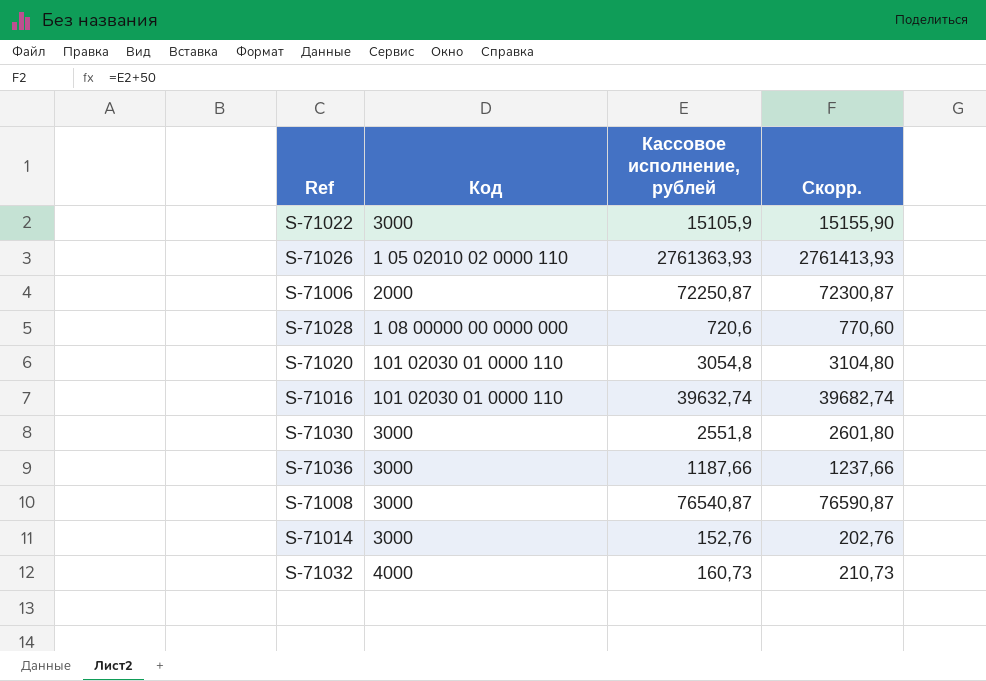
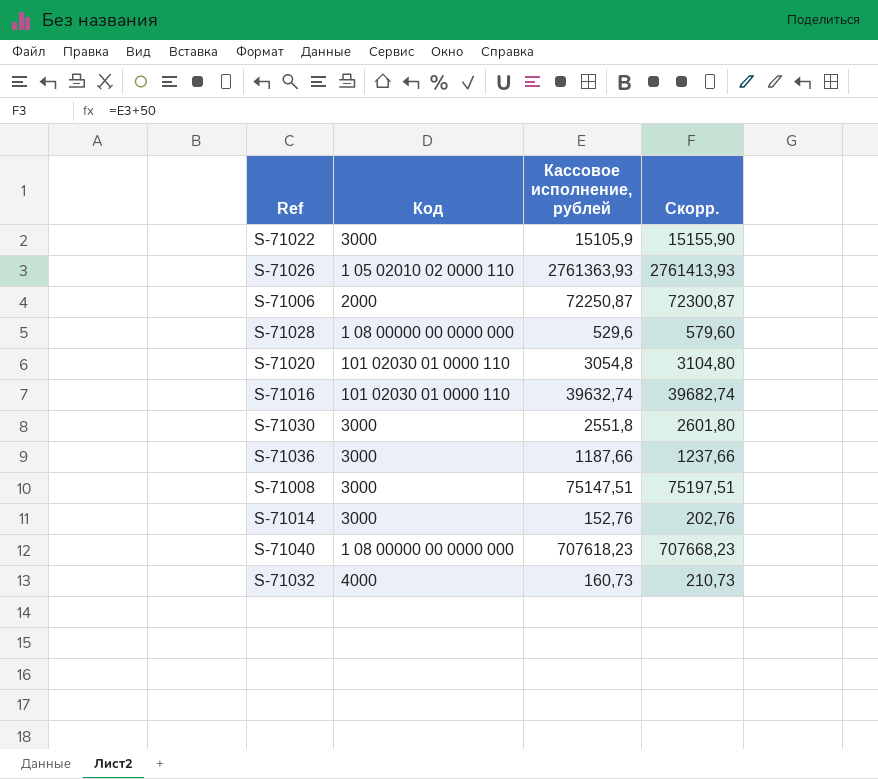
S-71028 | Кассовое исполнение, рублей: 720,6 -> 529,6
S-71028 | Скорр.: 770,60 -> 579,60
S-71008 | Кассовое исполнение, рублей: 76540,87 -> 75147,51
S-71008 | Скорр.: 76590,87 -> 75197,51
row S-71040: none -> 1 08 00000 00 0000 000 | 707618,23 | 707668,23

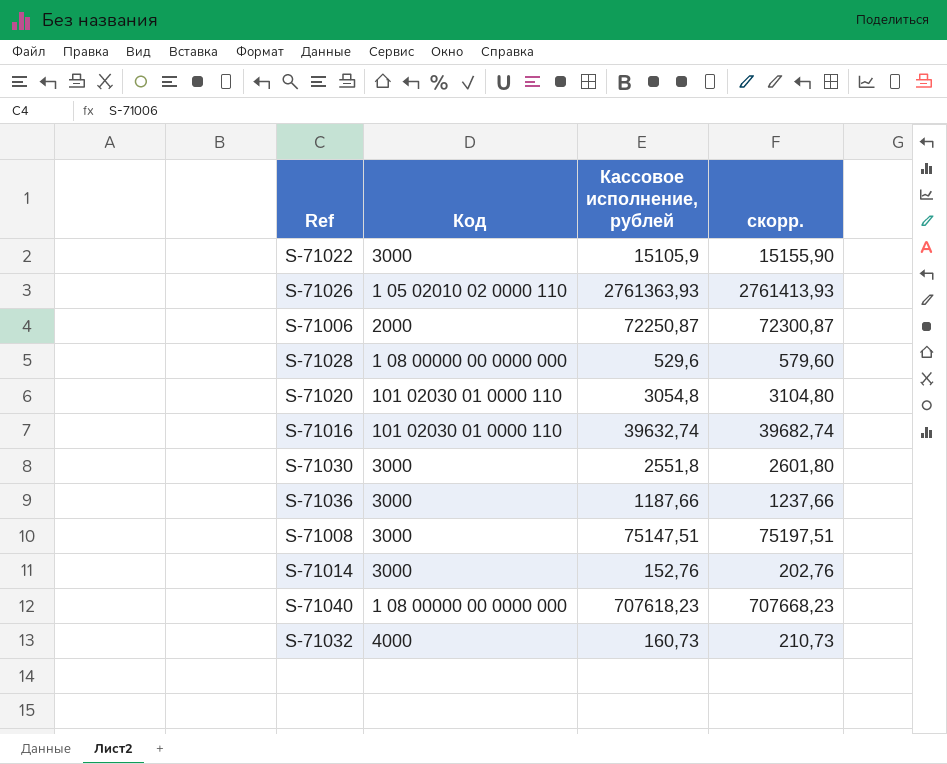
column name: Скорр. -> скорр.

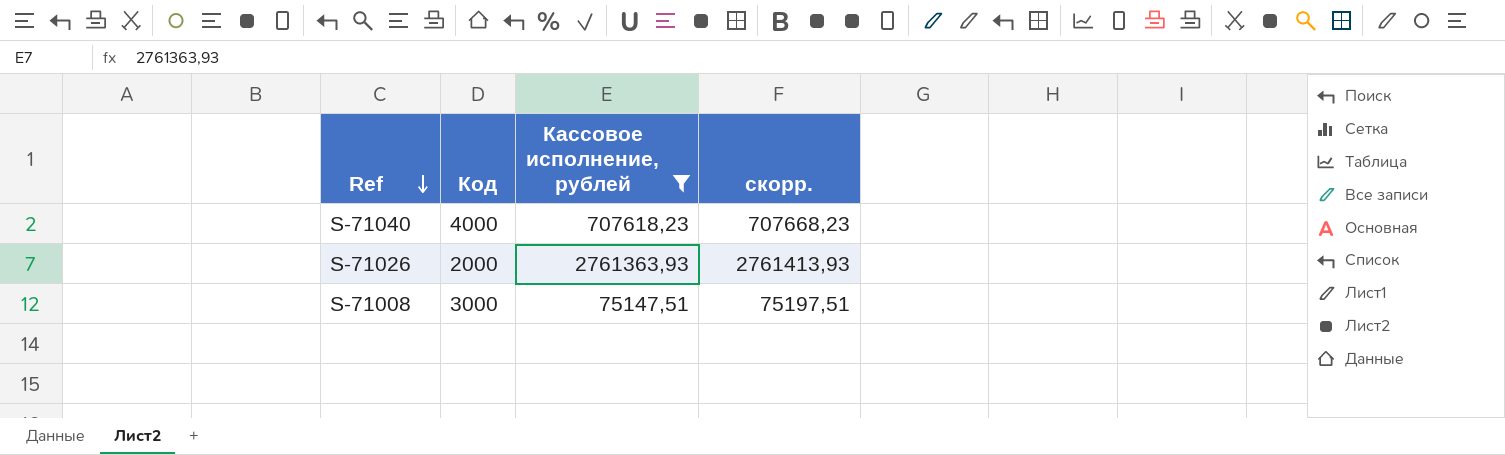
filter: none -> Кассовое исполнение, рублей >= 75147,51
row order: none -> Ref descending
S-71040 | Код: 1 08 00000 00 0000 000 -> 4000
S-71026 | Код: 1 05 02010 02 0000 110 -> 2000

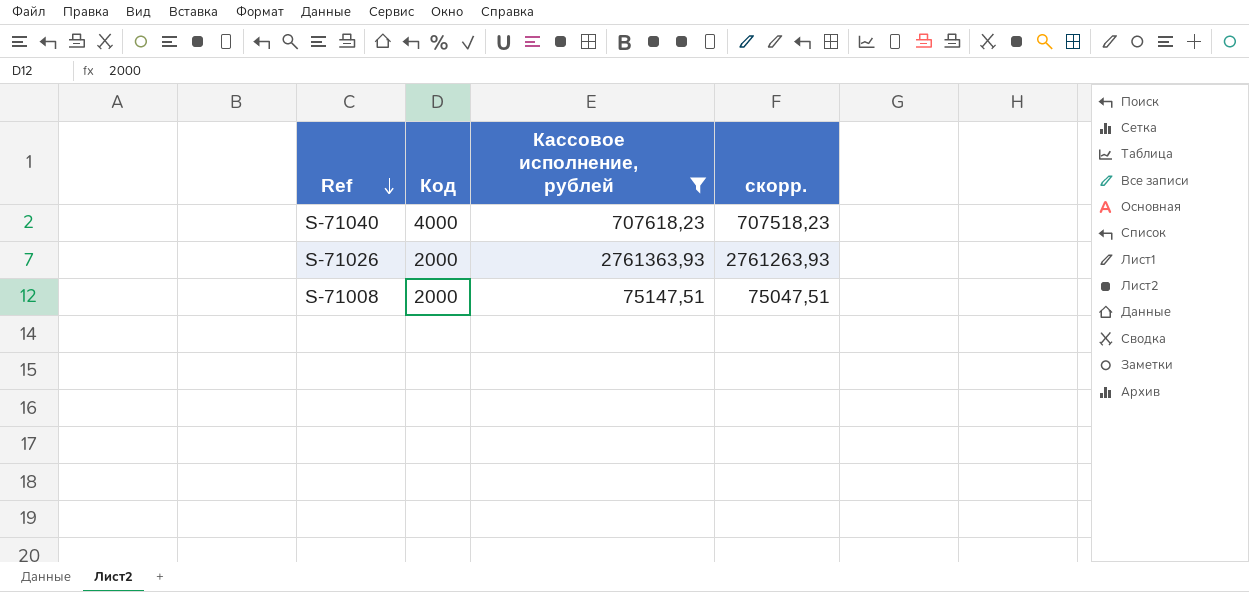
column скорр. | formula: [Кассовое исполнение, рублей] + 50 -> [Кассовое исполнение, рублей] - 100
S-71008 | Код: 3000 -> 2000

